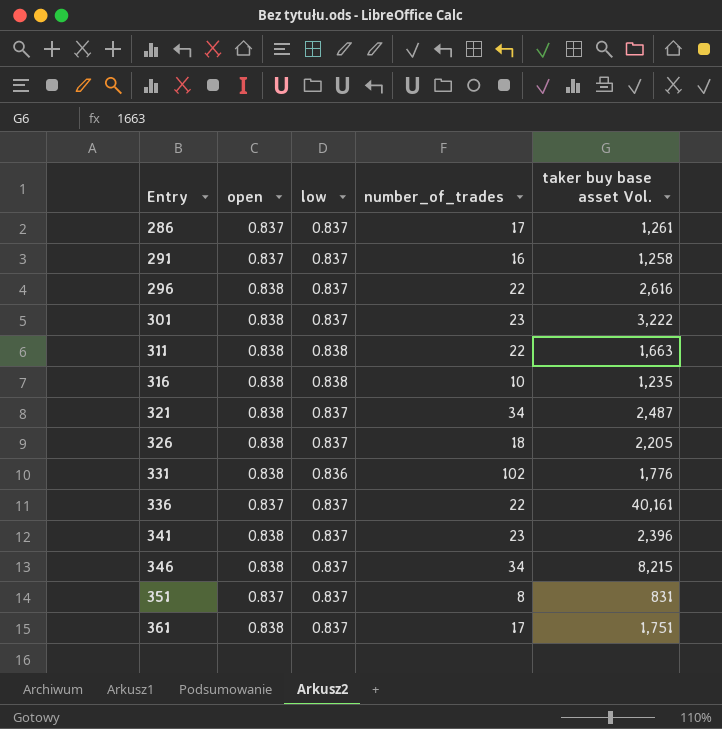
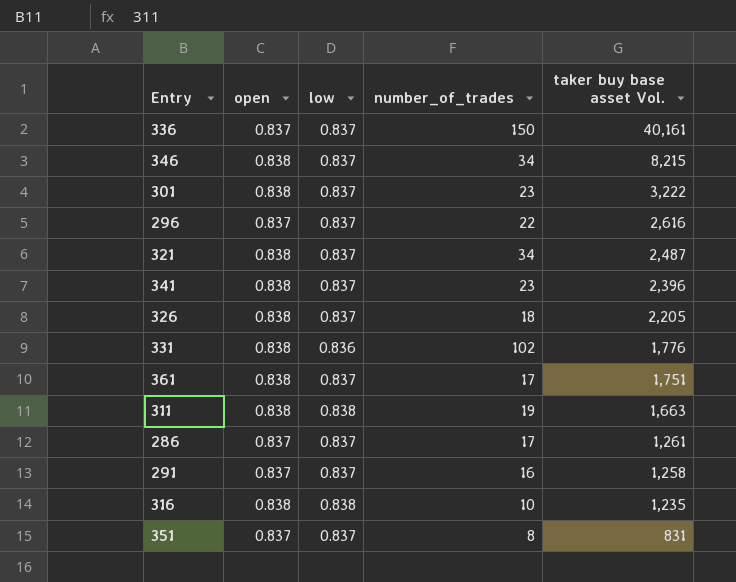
row order: Entry ascending -> taker buy base asset Vol. descending
336 | number_of_trades: 22 -> 150
296 | open: 0.838 -> 0.837
311 | number_of_trades: 22 -> 19

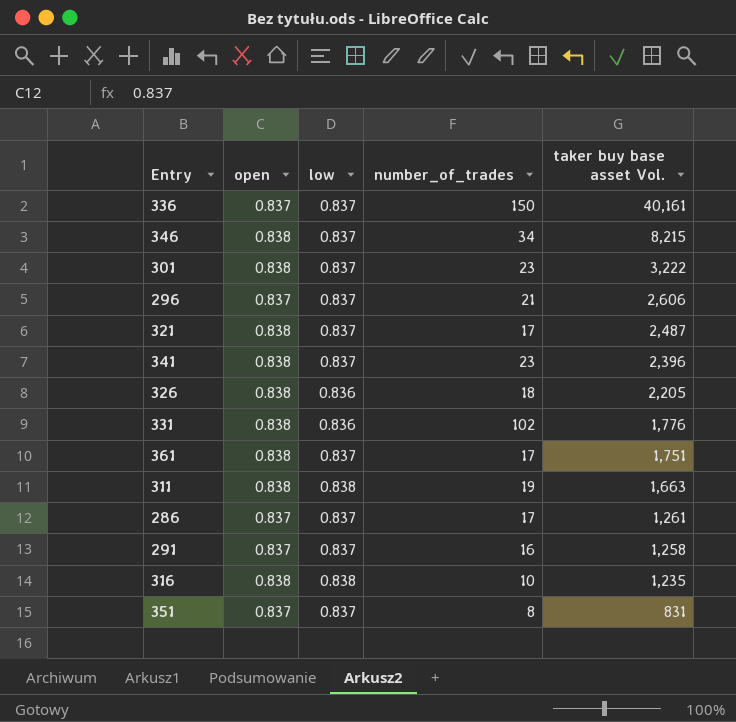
296 | number_of_trades: 22 -> 21
296 | taker buy base asset Vol.: 2,616 -> 2,606
321 | number_of_trades: 34 -> 17
326 | low: 0.837 -> 0.836

